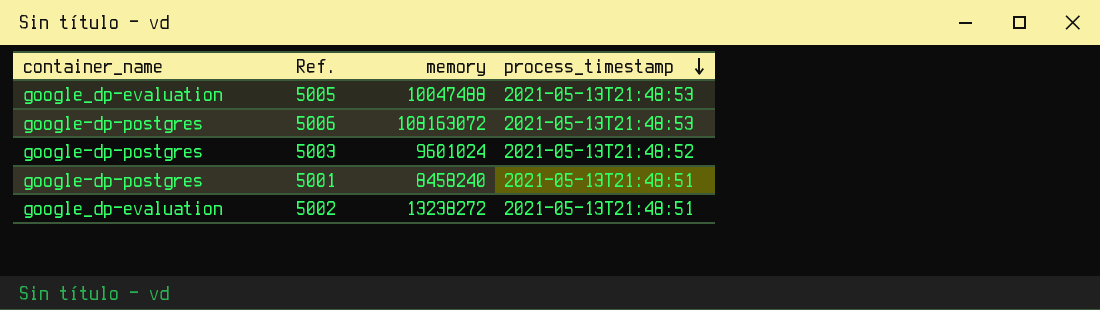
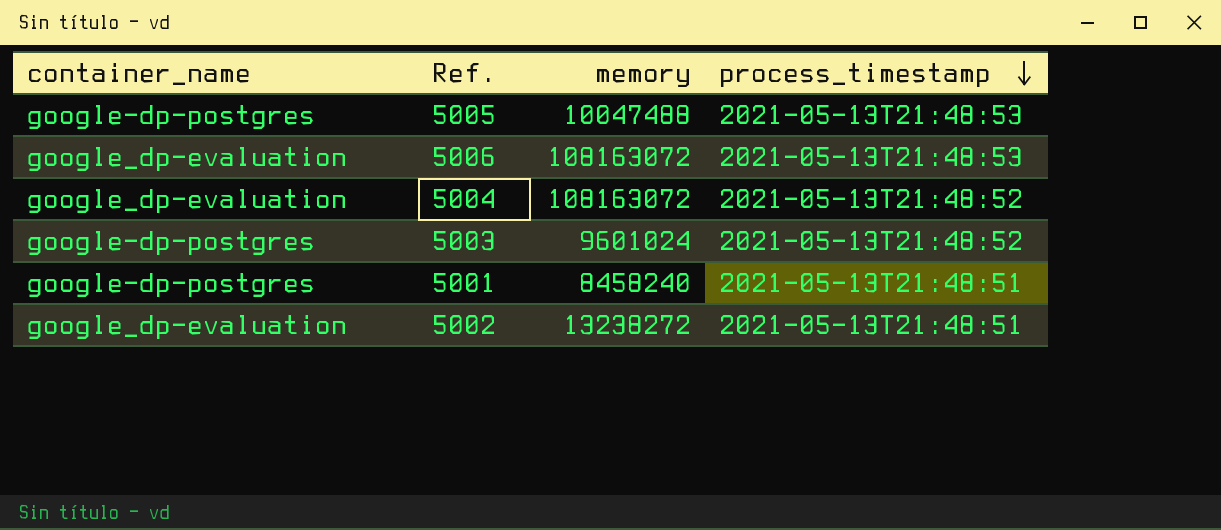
5005 | container_name: google_dp-evaluation -> google-dp-postgres
5006 | container_name: google-dp-postgres -> google_dp-evaluation
row 5004: none -> google_dp-evaluation | 108163072 | 2021-05-13T21:48:52

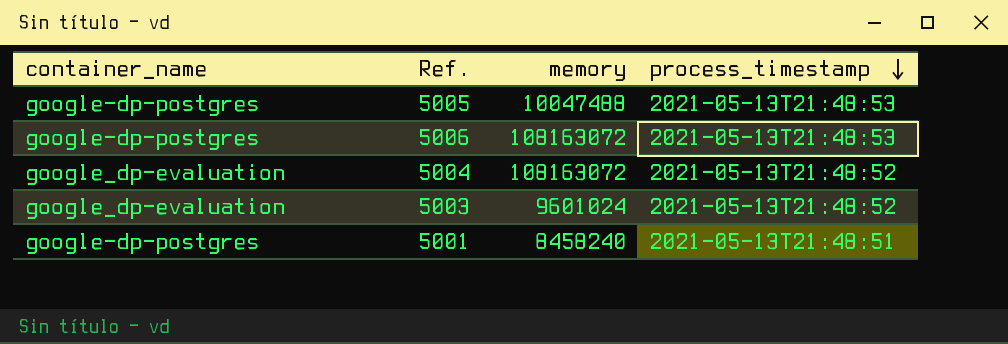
row 5002: google_dp-evaluation | 13238272 | 2021-05-13T21:48:51 -> none
5006 | container_name: google_dp-evaluation -> google-dp-postgres
5003 | container_name: google-dp-postgres -> google_dp-evaluation

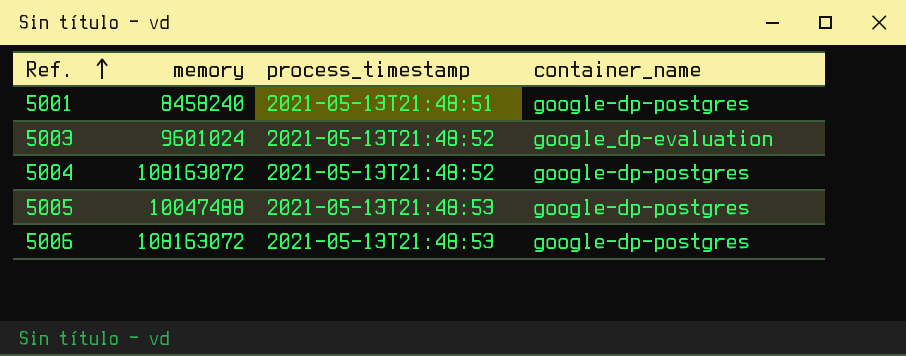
row order: process_timestamp descending -> Ref. ascending
column container_name | position: 1 -> 4
5004 | container_name: google_dp-evaluation -> google-dp-postgres

